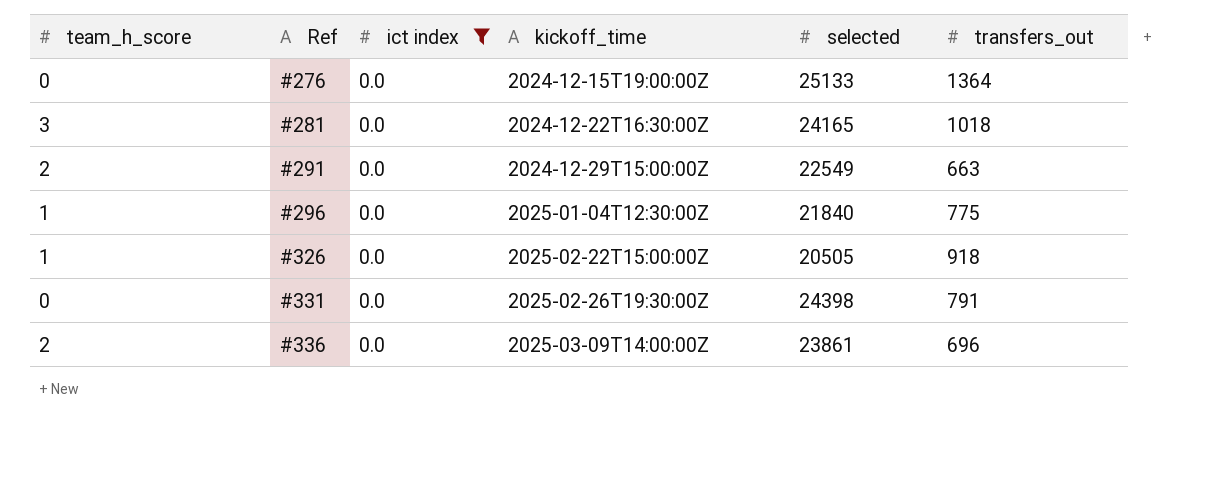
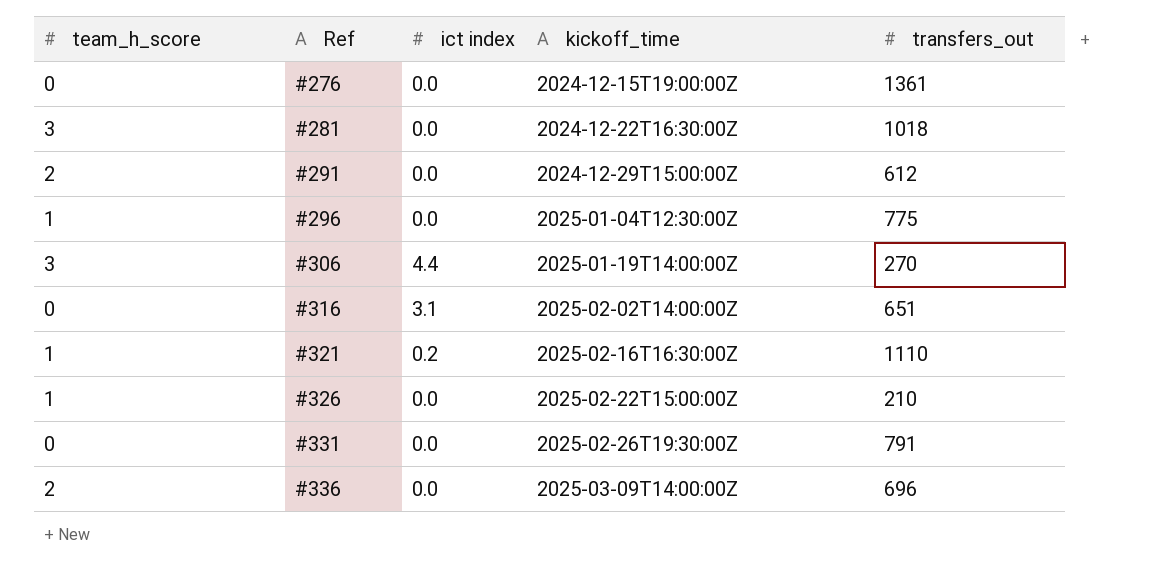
filter: ict index = 0.0 -> none
column selected | position: 5 -> none
#276 | transfers_out: 1364 -> 1361
#291 | transfers_out: 663 -> 612
#326 | transfers_out: 918 -> 210

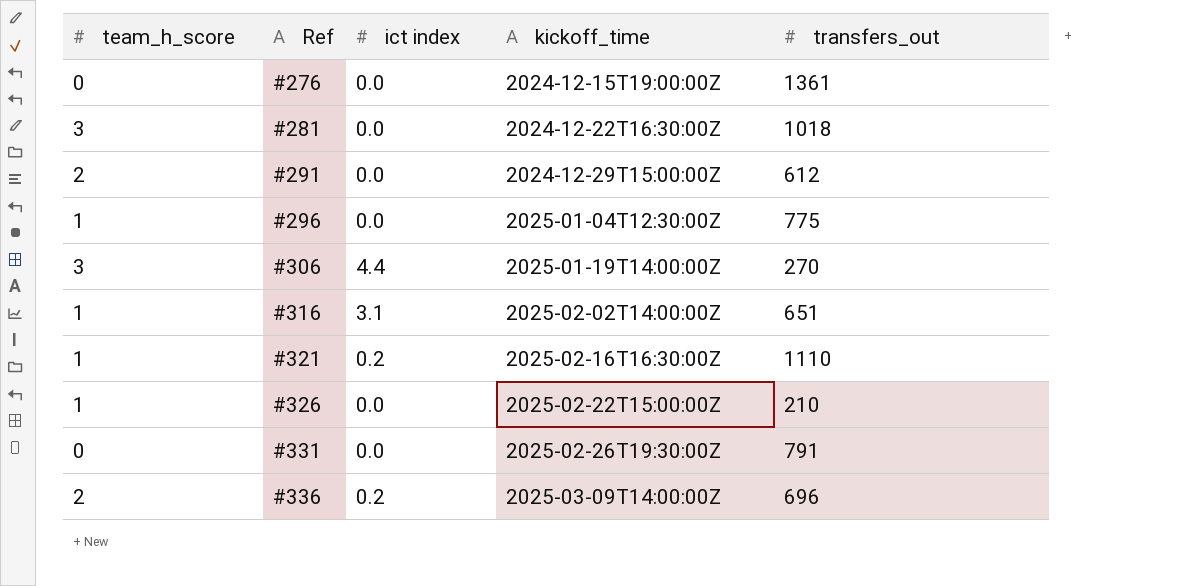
#316 | team_h_score: 0 -> 1
#336 | ict index: 0.0 -> 0.2

